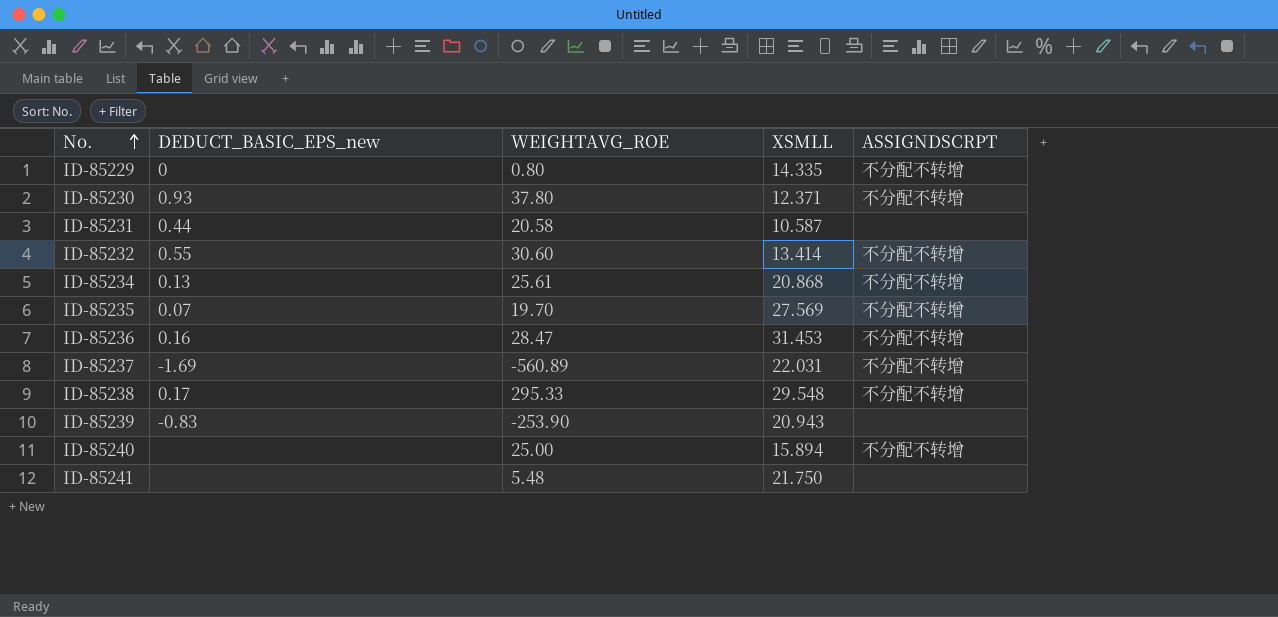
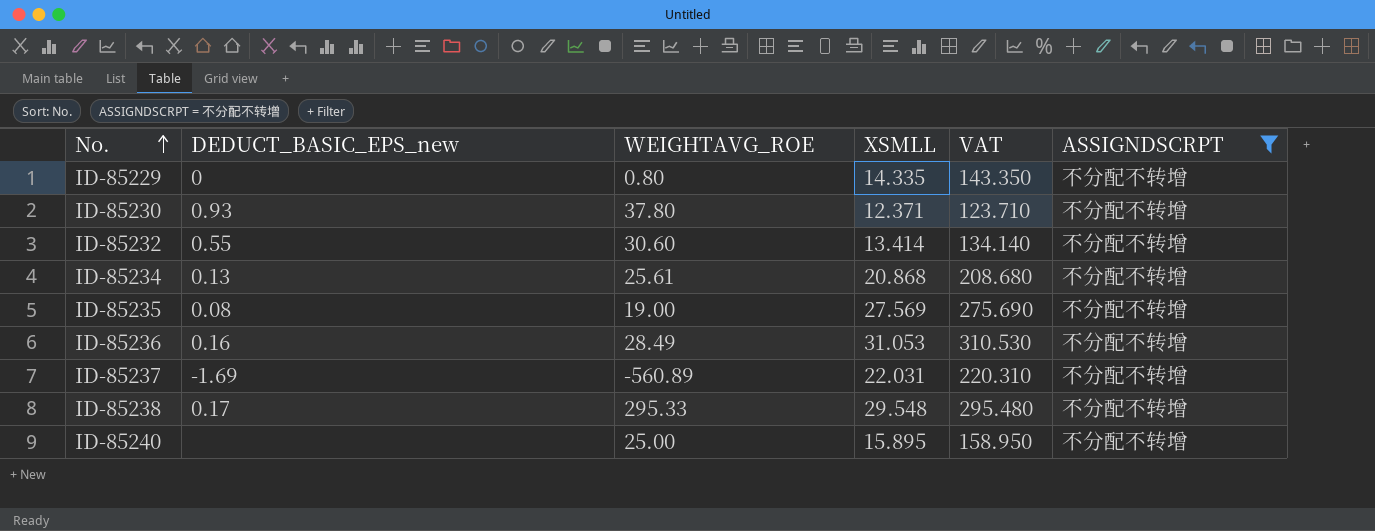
filter: none -> ASSIGNDSCRPT = 不分配不转增
column VAT | formula: none -> [XSMLL] * 10
ID-85235 | DEDUCT_BASIC_EPS_new: 0.07 -> 0.08
ID-85235 | WEIGHTAVG_ROE: 19.70 -> 19.00
ID-85236 | WEIGHTAVG_ROE: 28.47 -> 28.49
ID-85236 | XSMLL: 31.453 -> 31.053
ID-85240 | XSMLL: 15.894 -> 15.895

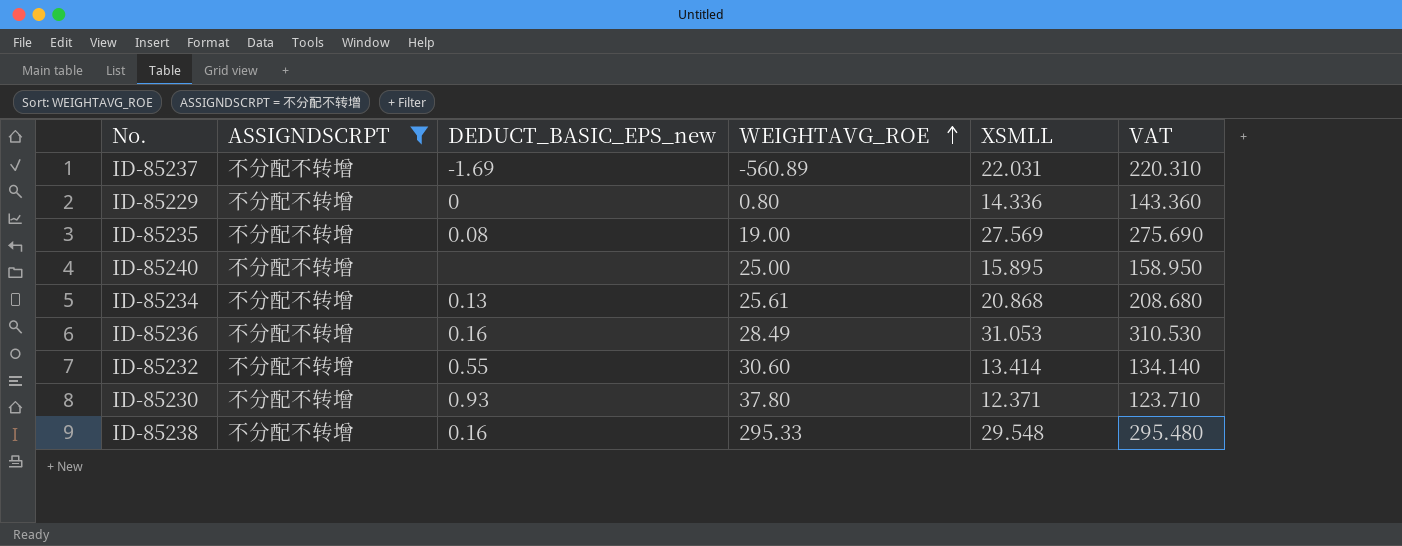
row order: No. ascending -> WEIGHTAVG_ROE ascending
column ASSIGNDSCRPT | position: 6 -> 2
ID-85229 | XSMLL: 14.335 -> 14.336
ID-85229 | VAT: 143.350 -> 143.360
ID-85238 | DEDUCT_BASIC_EPS_new: 0.17 -> 0.16

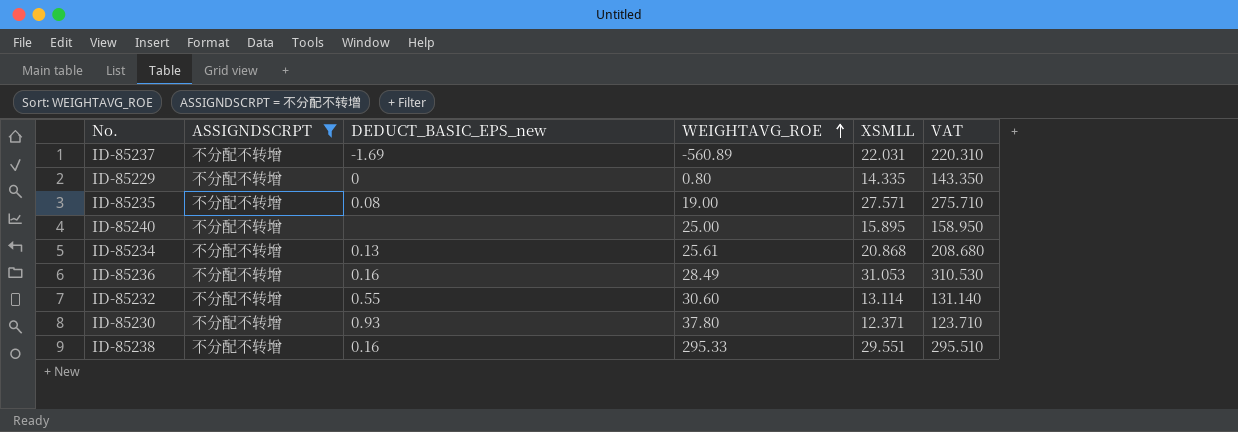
ID-85229 | XSMLL: 14.336 -> 14.335
ID-85229 | VAT: 143.360 -> 143.350
ID-85235 | XSMLL: 27.569 -> 27.571
ID-85235 | VAT: 275.690 -> 275.710
ID-85232 | XSMLL: 13.414 -> 13.114
ID-85232 | VAT: 134.140 -> 131.140
ID-85238 | XSMLL: 29.548 -> 29.551
ID-85238 | VAT: 295.480 -> 295.510

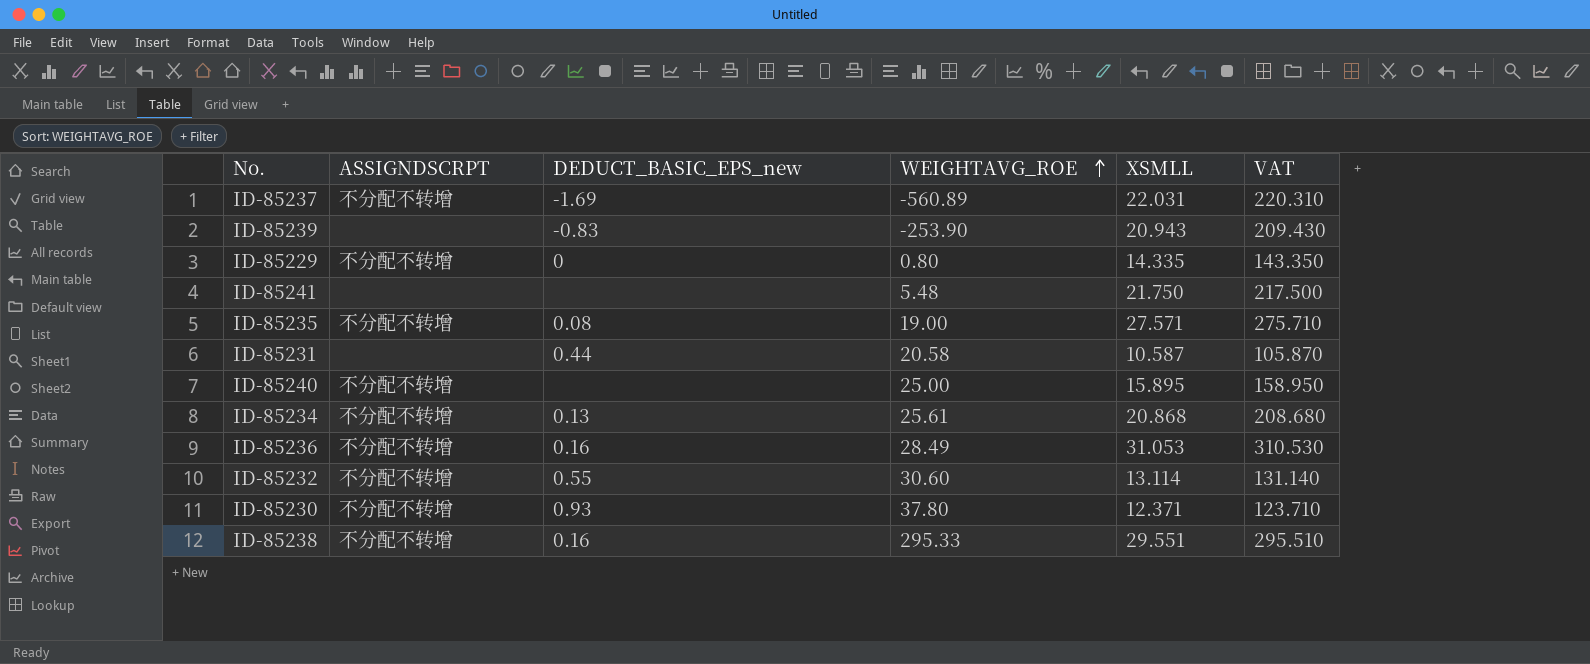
filter: ASSIGNDSCRPT = 不分配不转增 -> none

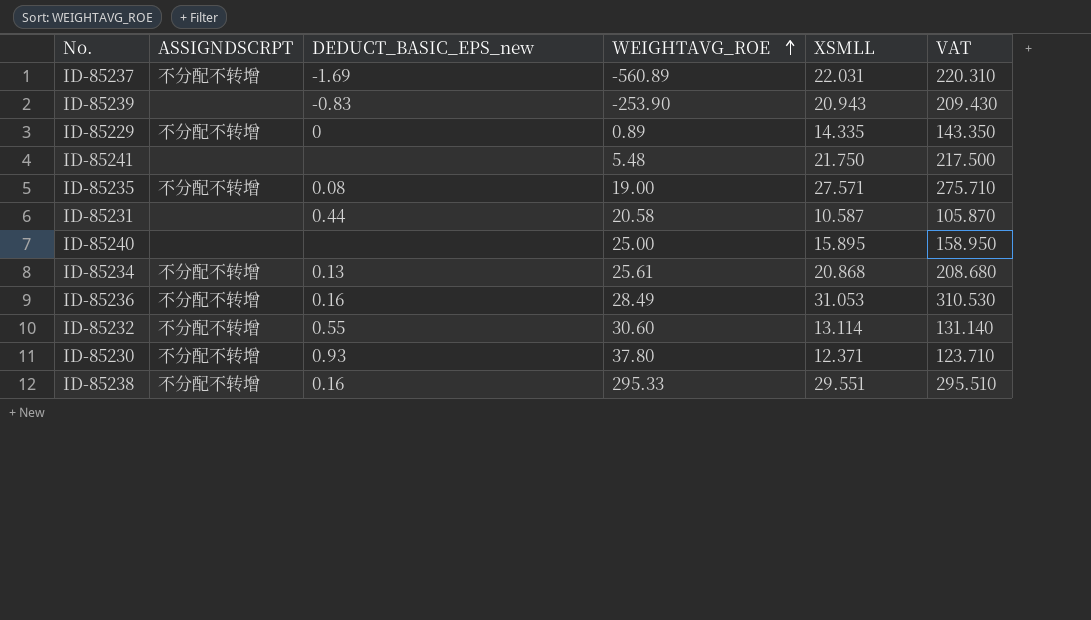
ID-85229 | WEIGHTAVG_ROE: 0.80 -> 0.89
ID-85240 | ASSIGNDSCRPT: 不分配不转增 -> none

